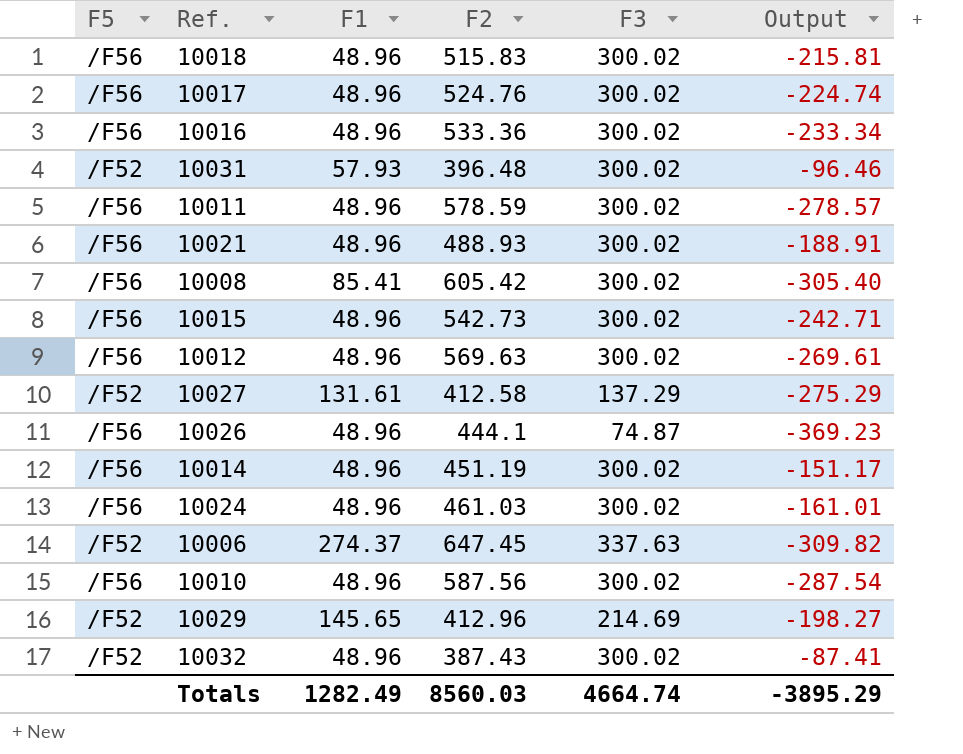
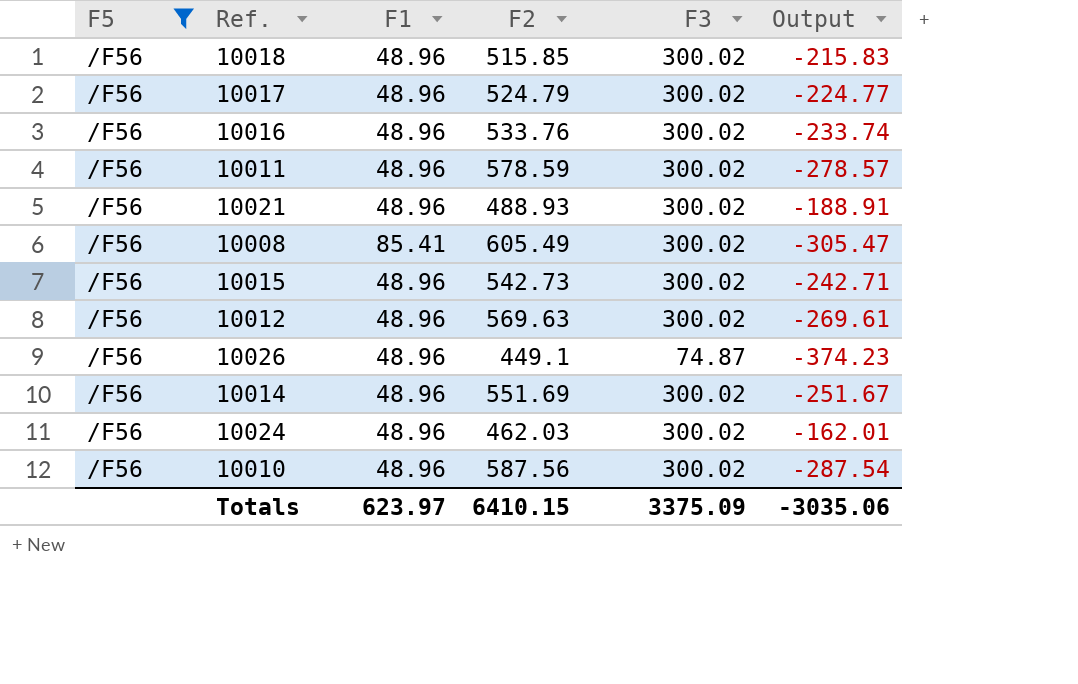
filter: none -> F5 = /F56
10018 | F2: 515.83 -> 515.85
10018 | Output: -215.81 -> -215.83
10017 | F2: 524.76 -> 524.79
10017 | Output: -224.74 -> -224.77
10016 | F2: 533.36 -> 533.76
10016 | Output: -233.34 -> -233.74
10008 | F2: 605.42 -> 605.49
10008 | Output: -305.40 -> -305.47
10026 | F2: 444.1 -> 449.1
10026 | Output: -369.23 -> -374.23
10014 | F2: 451.19 -> 551.69
10014 | Output: -151.17 -> -251.67
10024 | F2: 461.03 -> 462.03
10024 | Output: -161.01 -> -162.01
Totals | F1: 1282.49 -> 623.97
Totals | F2: 8560.03 -> 6410.15
Totals | F3: 4664.74 -> 3375.09
Totals | Output: -3895.29 -> -3035.06

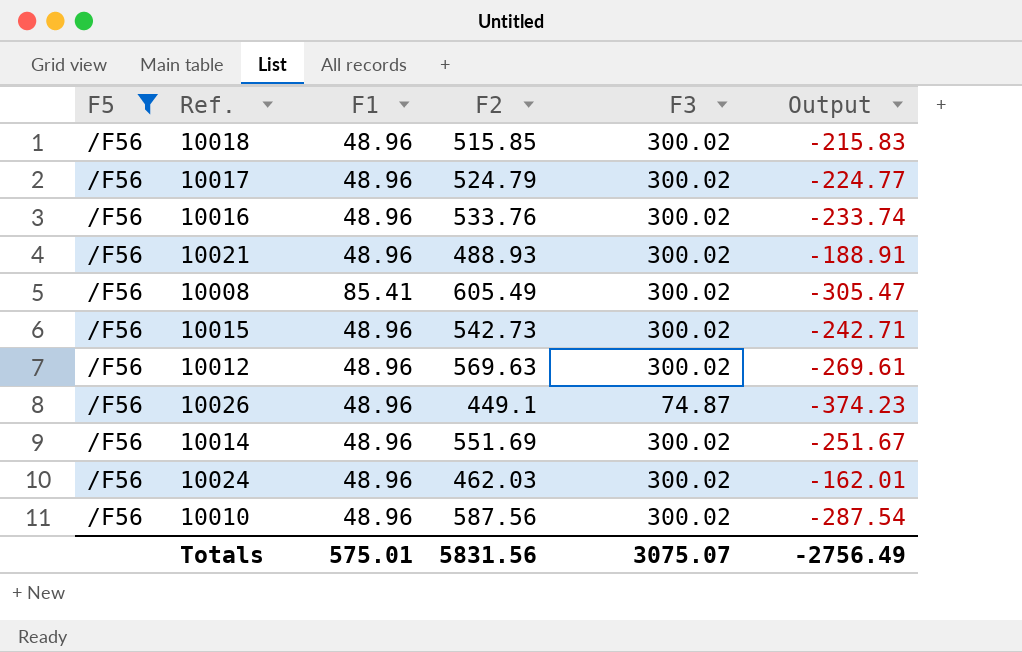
row 10011: /F56 | 48.96 | 578.59 | 300.02 | -278.57 -> none
Totals | F1: 623.97 -> 575.01
Totals | F2: 6410.15 -> 5831.56
Totals | F3: 3375.09 -> 3075.07
Totals | Output: -3035.06 -> -2756.49

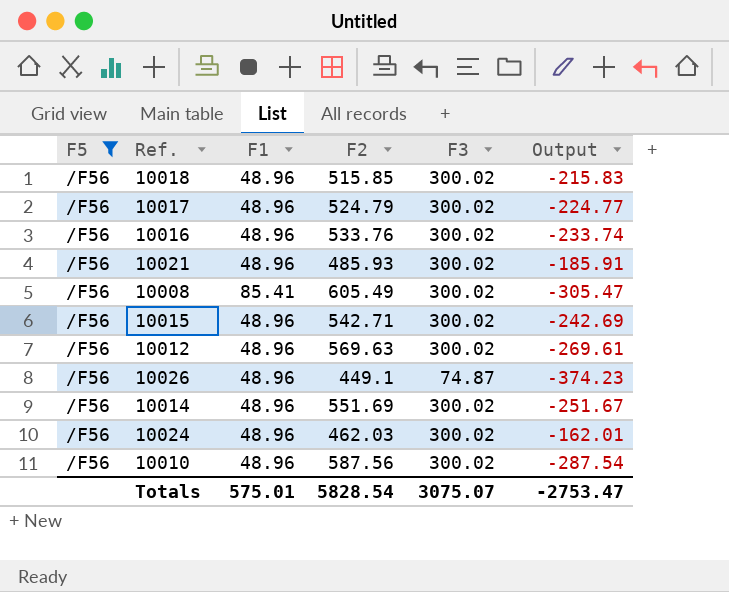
10021 | F2: 488.93 -> 485.93
10021 | Output: -188.91 -> -185.91
10015 | F2: 542.73 -> 542.71
10015 | Output: -242.71 -> -242.69
Totals | F2: 5831.56 -> 5828.54
Totals | Output: -2756.49 -> -2753.47

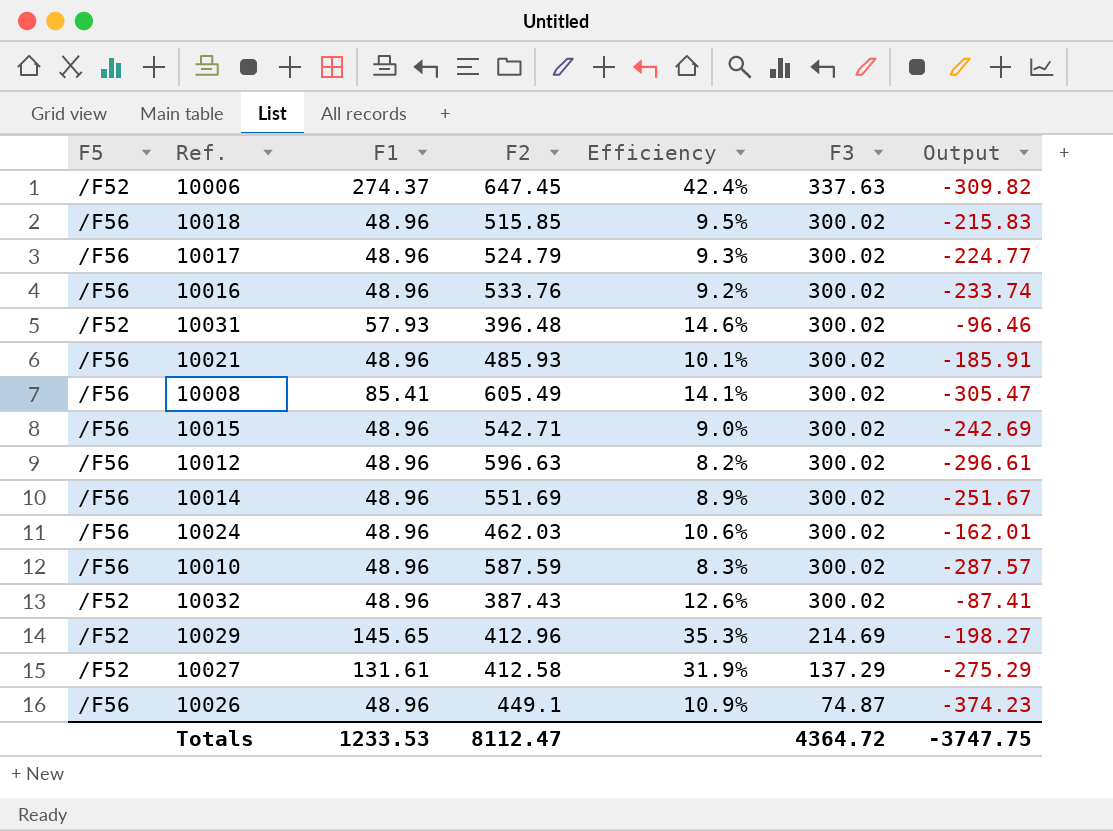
filter: F5 = /F56 -> none
row order: none -> F3 descending
column Efficiency | formula: none -> [F1] / [F2]
10012 | F2: 569.63 -> 596.63
10012 | Output: -269.61 -> -296.61
10010 | F2: 587.56 -> 587.59
10010 | Output: -287.54 -> -287.57
Totals | F1: 575.01 -> 1233.53
Totals | F2: 5828.54 -> 8112.47
Totals | F3: 3075.07 -> 4364.72
Totals | Output: -2753.47 -> -3747.75

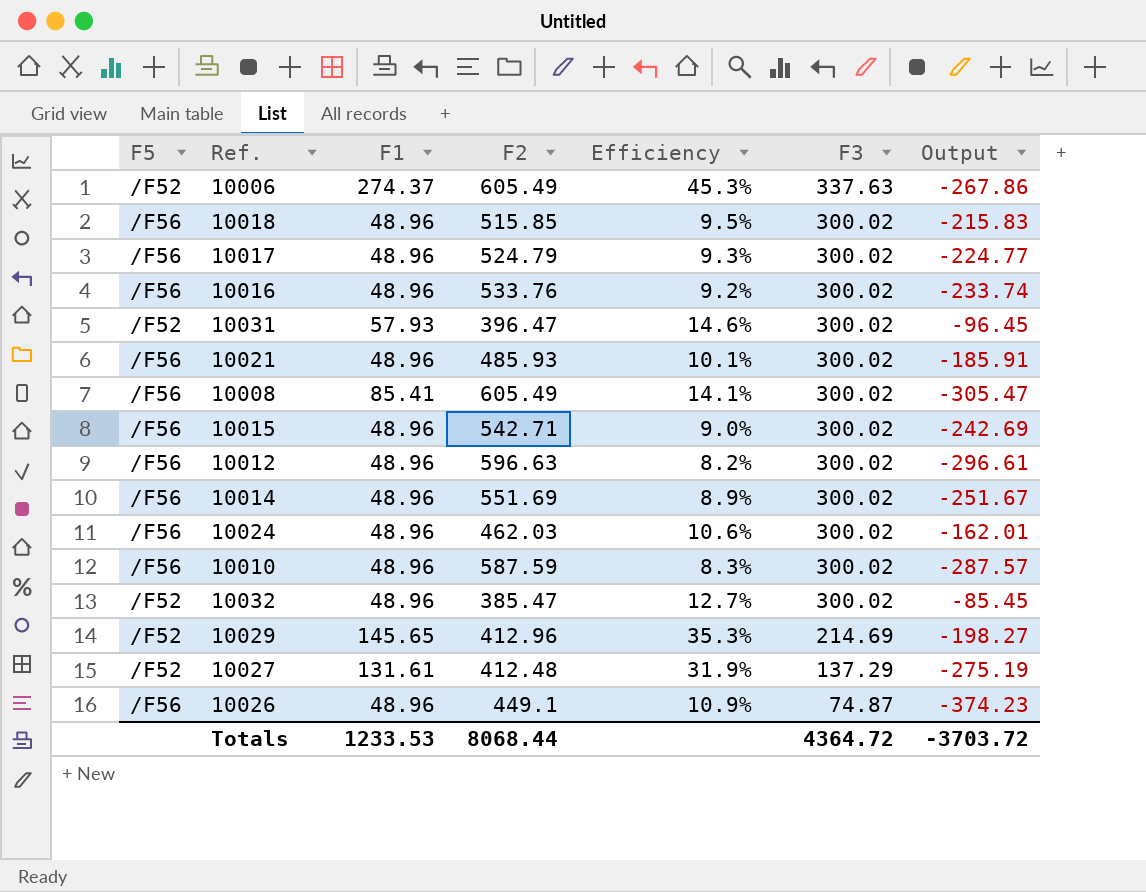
10006 | F2: 647.45 -> 605.49
10006 | Efficiency: 42.4% -> 45.3%
10006 | Output: -309.82 -> -267.86
10031 | F2: 396.48 -> 396.47
10031 | Output: -96.46 -> -96.45
10032 | F2: 387.43 -> 385.47
10032 | Efficiency: 12.6% -> 12.7%
10032 | Output: -87.41 -> -85.45
10027 | F2: 412.58 -> 412.48
10027 | Output: -275.29 -> -275.19
Totals | F2: 8112.47 -> 8068.44
Totals | Output: -3747.75 -> -3703.72

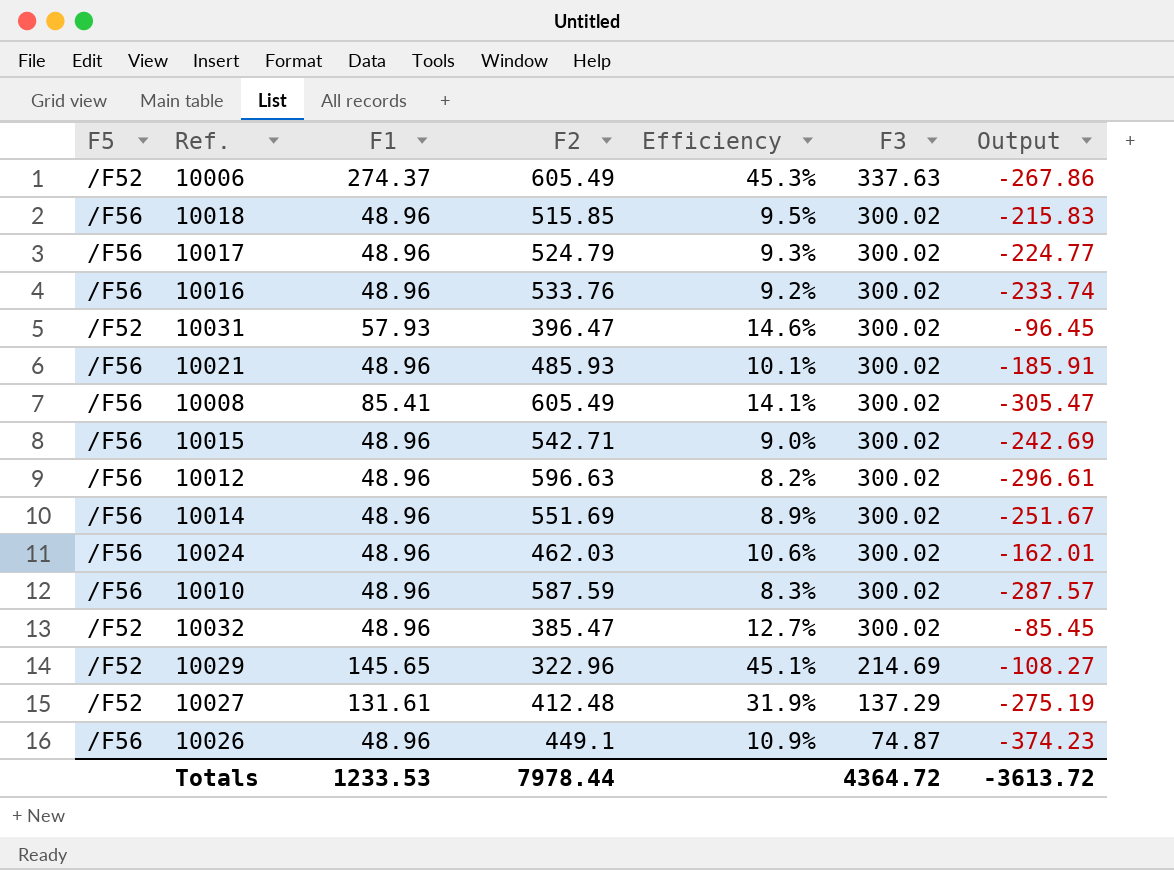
10029 | F2: 412.96 -> 322.96
10029 | Efficiency: 35.3% -> 45.1%
10029 | Output: -198.27 -> -108.27
Totals | F2: 8068.44 -> 7978.44
Totals | Output: -3703.72 -> -3613.72

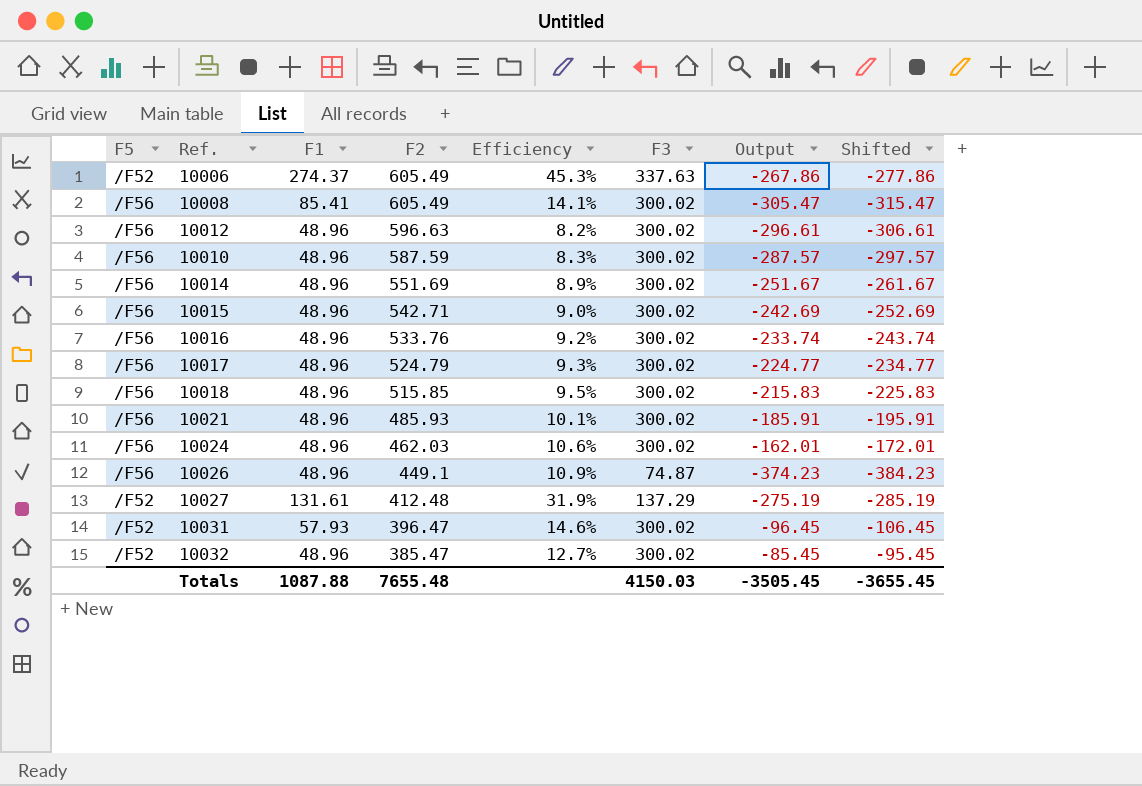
row order: F3 descending -> F2 descending
column Shifted | formula: none -> [Output] - 10
row 10029: /F52 | 145.65 | 322.96 | 45.1% | 214.69 | -108.27 -> none
Totals | F1: 1233.53 -> 1087.88
Totals | F2: 7978.44 -> 7655.48
Totals | F3: 4364.72 -> 4150.03
Totals | Output: -3613.72 -> -3505.45

